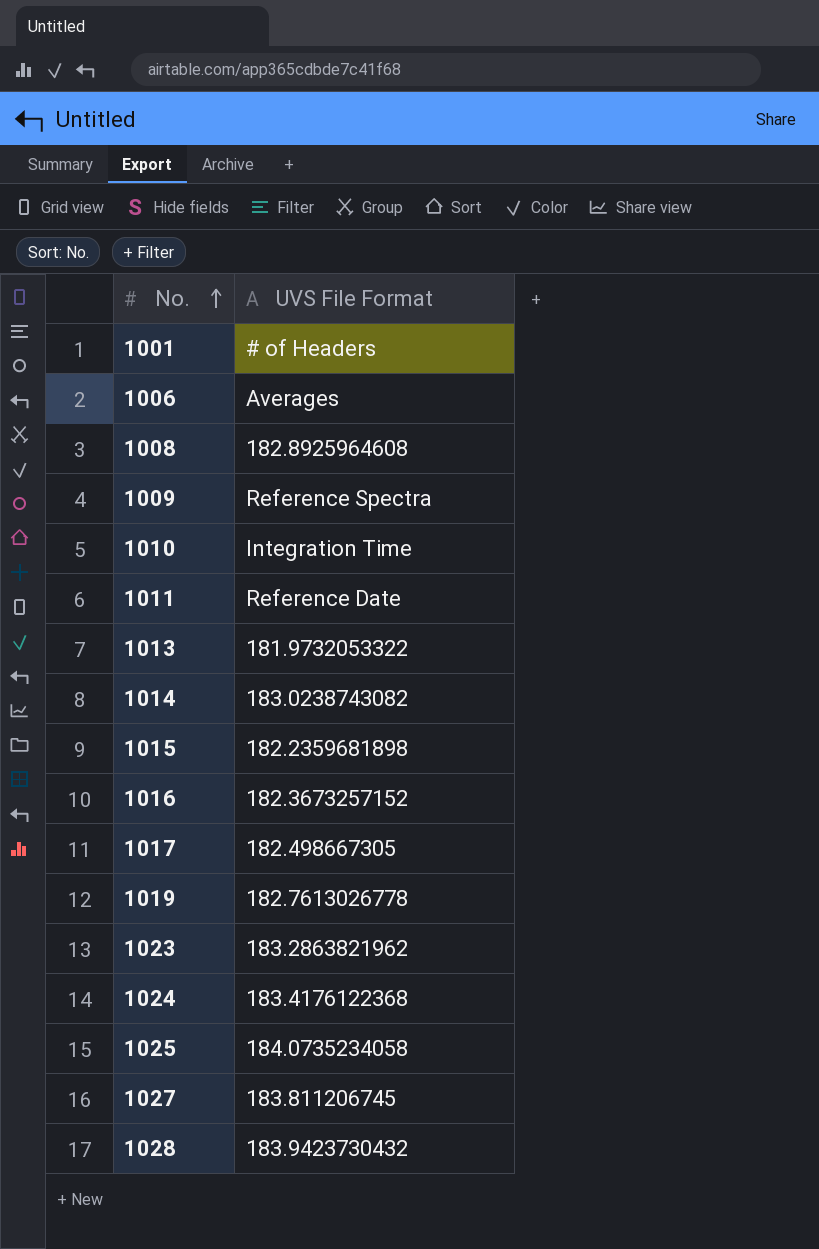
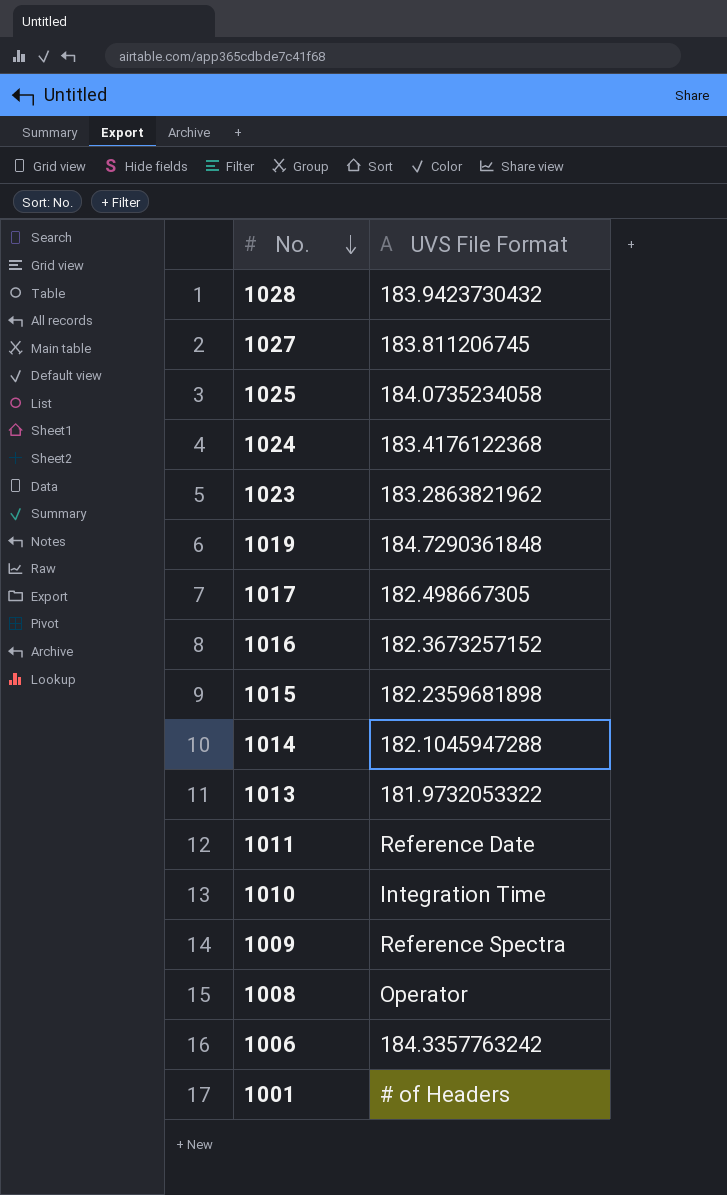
row order: No. ascending -> No. descending
1019 | UVS File Format: 182.7613026778 -> 184.7290361848
1014 | UVS File Format: 183.0238743082 -> 182.1045947288
1008 | UVS File Format: 182.8925964608 -> Operator
1006 | UVS File Format: Averages -> 184.3357763242

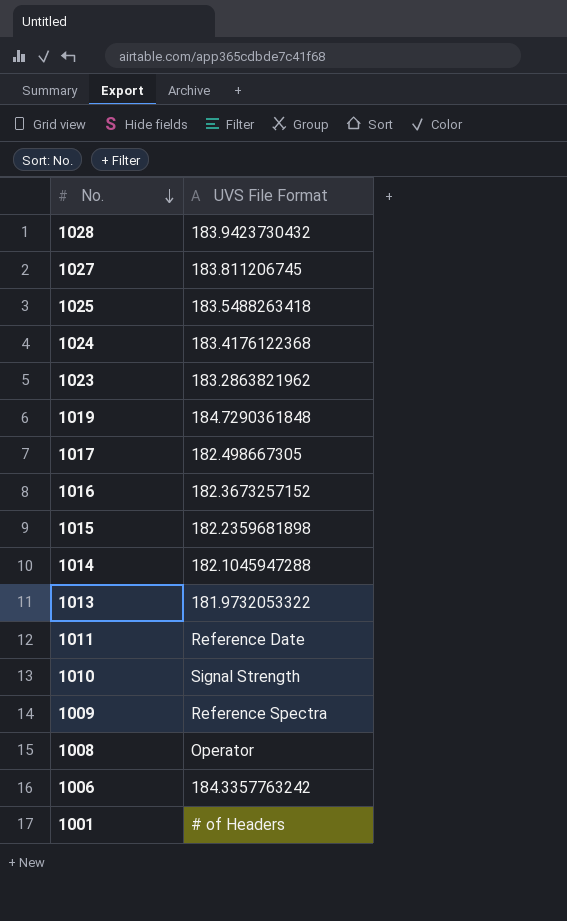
1025 | UVS File Format: 184.0735234058 -> 183.5488263418
1010 | UVS File Format: Integration Time -> Signal Strength

